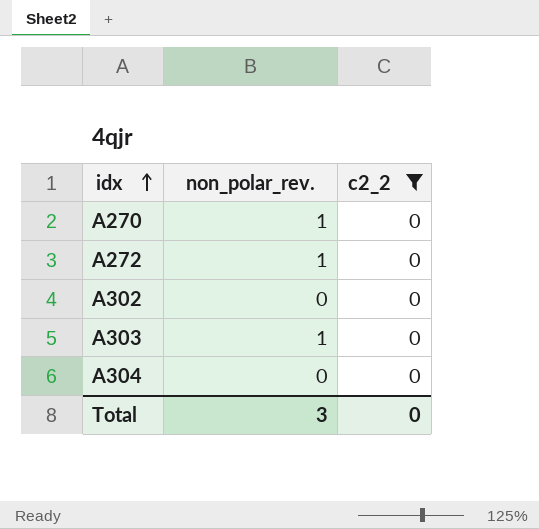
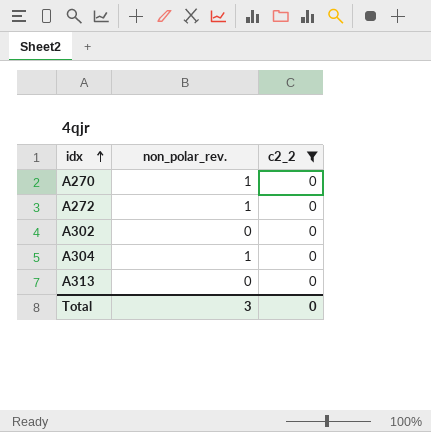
row A303: 1 | 0 -> none
A304 | non_polar_rev.: 0 -> 1
row A313: none -> 0 | 0

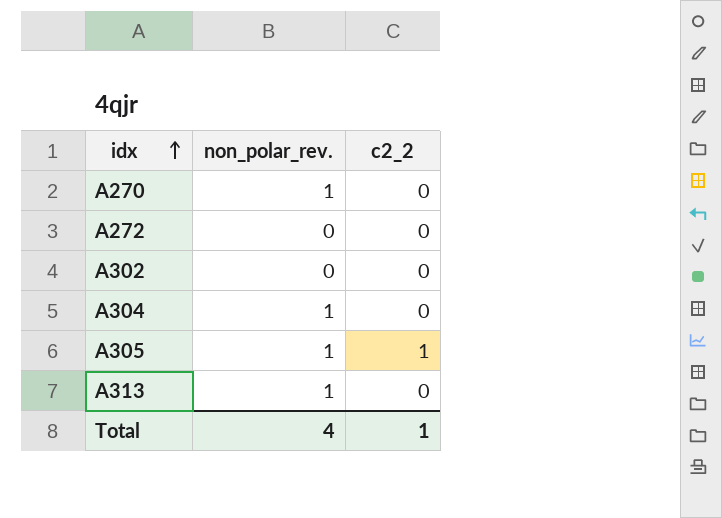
filter: c2_2 = 0 -> none
A272 | non_polar_rev.: 1 -> 0
A313 | non_polar_rev.: 0 -> 1
Total | non_polar_rev.: 3 -> 4
Total | c2_2: 0 -> 1

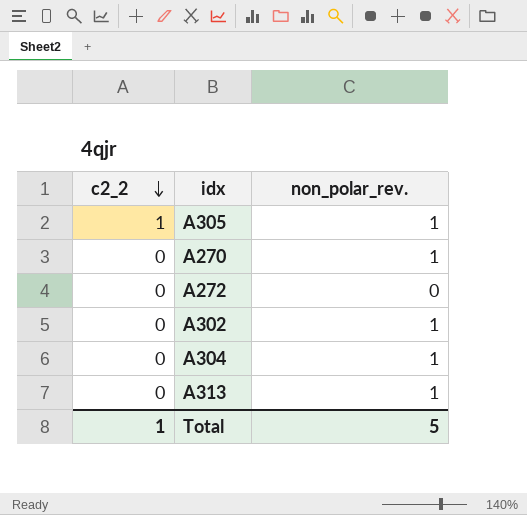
row order: idx ascending -> c2_2 descending
column c2_2 | position: 3 -> 1
A302 | non_polar_rev.: 0 -> 1
Total | non_polar_rev.: 4 -> 5

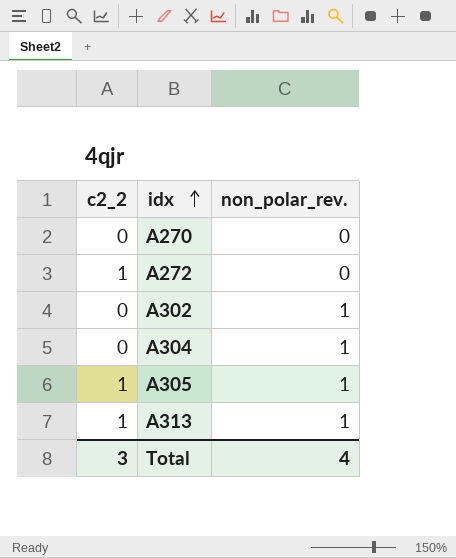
row order: c2_2 descending -> idx ascending
A270 | non_polar_rev.: 1 -> 0
A272 | c2_2: 0 -> 1
A313 | c2_2: 0 -> 1
Total | c2_2: 1 -> 3
Total | non_polar_rev.: 5 -> 4

